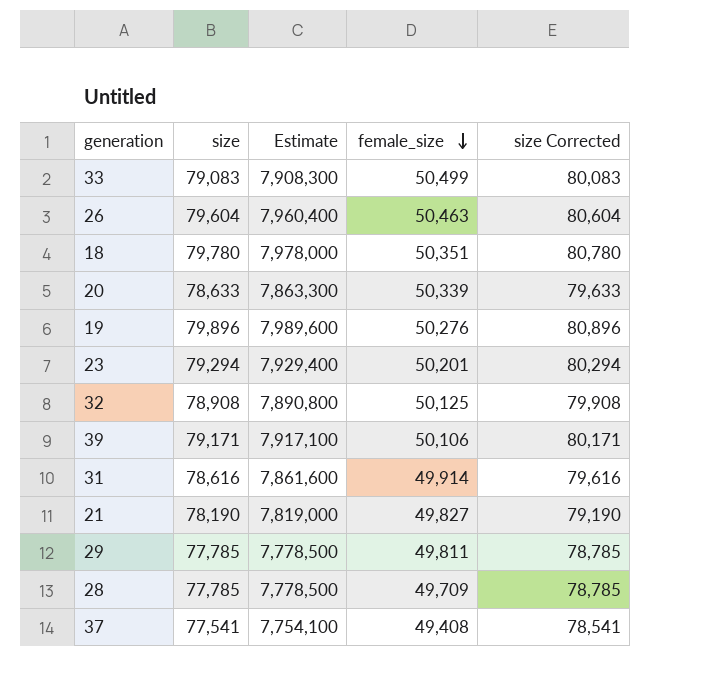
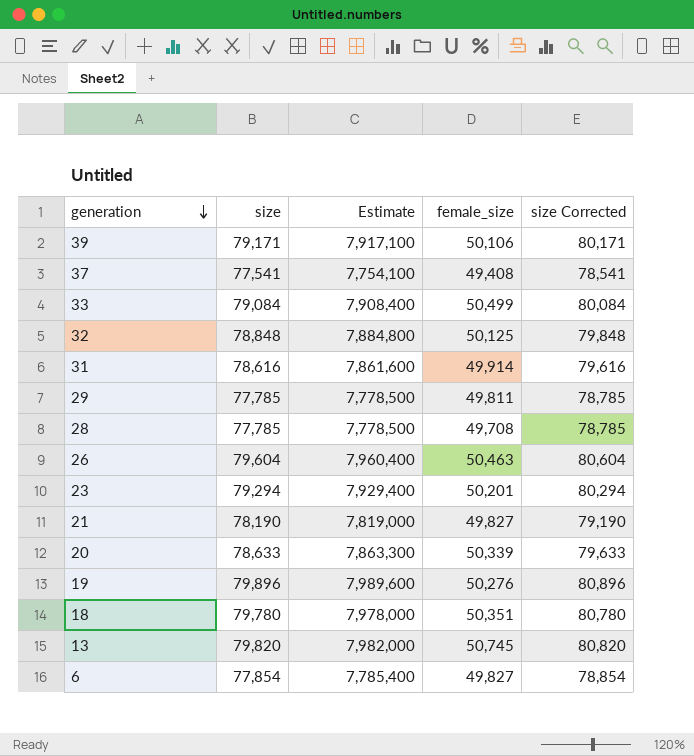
row order: female_size descending -> generation descending
33 | size: 79,083 -> 79,084
33 | Estimate: 7,908,300 -> 7,908,400
33 | size Corrected: 80,083 -> 80,084
32 | size: 78,908 -> 78,848
32 | Estimate: 7,890,800 -> 7,884,800
32 | size Corrected: 79,908 -> 79,848
28 | female_size: 49,709 -> 49,708
row 13: none -> 79,820 | 7,982,000 | 50,745 | 80,820
row 6: none -> 77,854 | 7,785,400 | 49,827 | 78,854

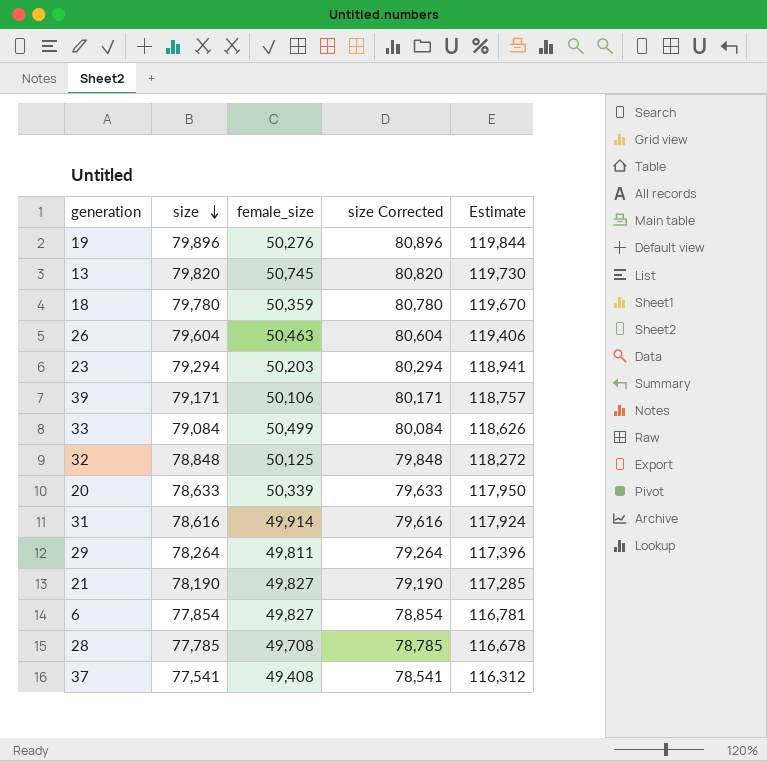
row order: generation descending -> size descending
column Estimate | formula: [size] * 100 -> [size] * 1.5
column Estimate | position: 3 -> 5
18 | female_size: 50,351 -> 50,359
23 | female_size: 50,201 -> 50,203
29 | size: 77,785 -> 78,264
29 | size Corrected: 78,785 -> 79,264

